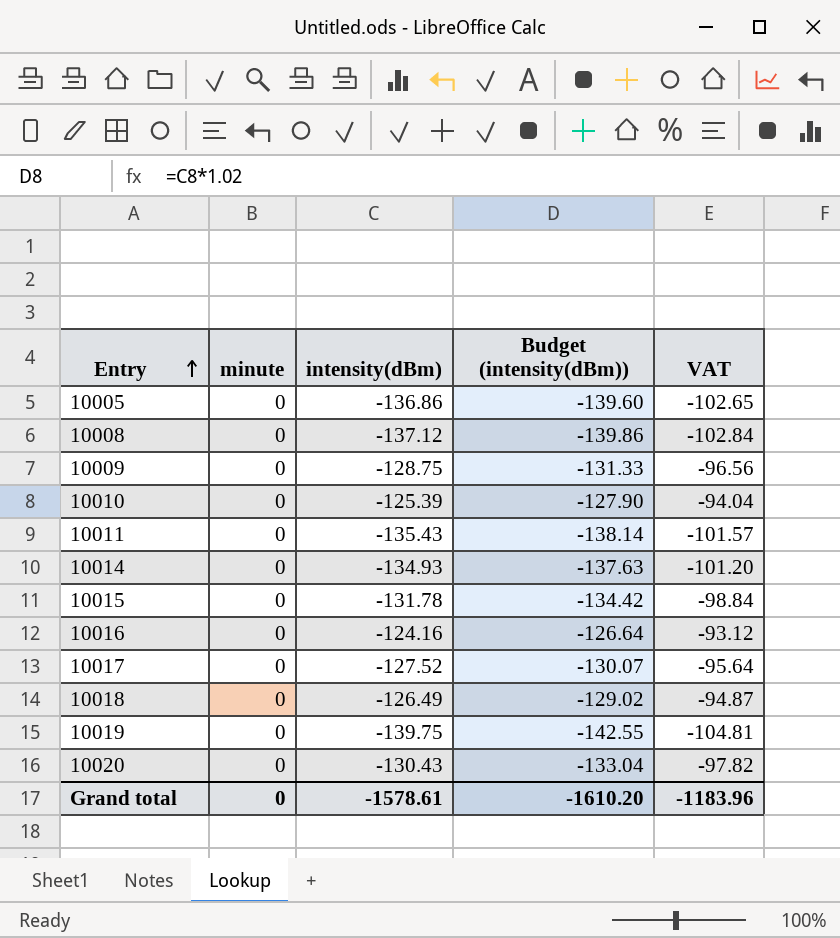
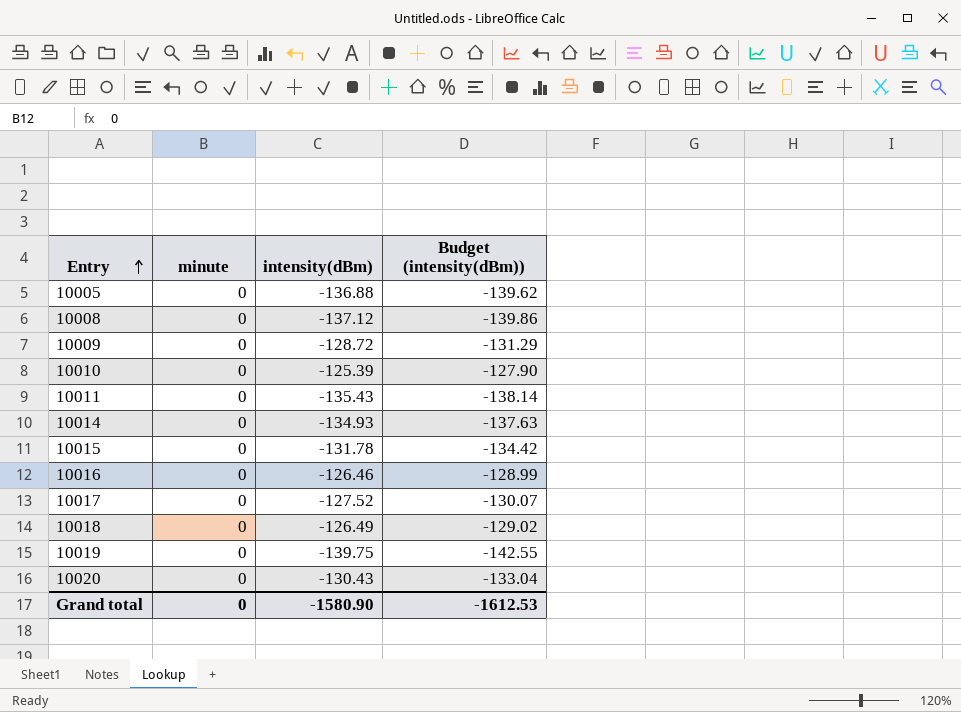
column VAT | formula: [intensity(dBm)] * 0.75 -> none
10005 | intensity(dBm): -136.86 -> -136.88
10005 | Budget (intensity(dBm)): -139.60 -> -139.62
10009 | intensity(dBm): -128.75 -> -128.72
10009 | Budget (intensity(dBm)): -131.33 -> -131.29
10016 | intensity(dBm): -124.16 -> -126.46
10016 | Budget (intensity(dBm)): -126.64 -> -128.99
Grand total | intensity(dBm): -1578.61 -> -1580.90
Grand total | Budget (intensity(dBm)): -1610.20 -> -1612.53

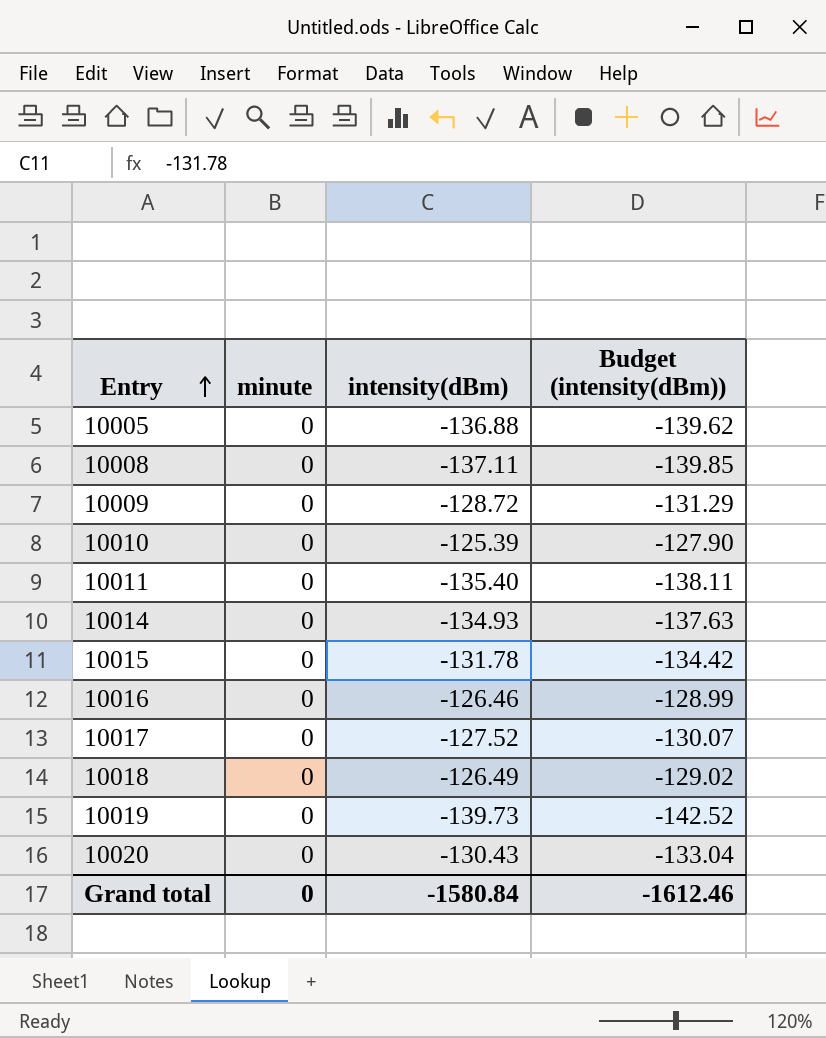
10008 | intensity(dBm): -137.12 -> -137.11
10008 | Budget (intensity(dBm)): -139.86 -> -139.85
10011 | intensity(dBm): -135.43 -> -135.40
10011 | Budget (intensity(dBm)): -138.14 -> -138.11
10019 | intensity(dBm): -139.75 -> -139.73
10019 | Budget (intensity(dBm)): -142.55 -> -142.52
Grand total | intensity(dBm): -1580.90 -> -1580.84
Grand total | Budget (intensity(dBm)): -1612.53 -> -1612.46

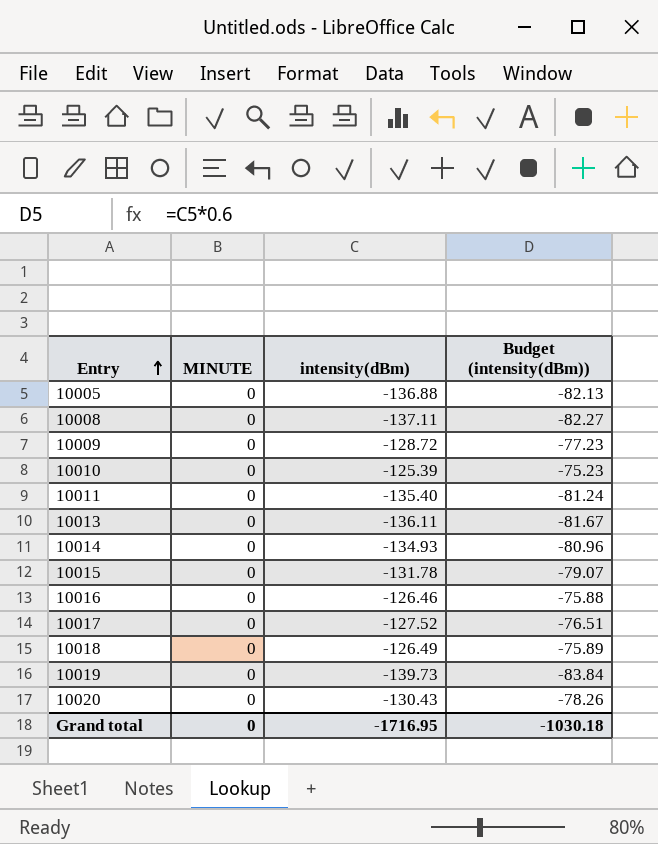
column name: minute -> MINUTE
column Budget (intensity(dBm)) | formula: [intensity(dBm)] * 1.02 -> [intensity(dBm)] * 0.6
row 10013: none -> 0 | -136.11 | -81.67
Grand total | intensity(dBm): -1580.84 -> -1716.95
Grand total | Budget (intensity(dBm)): -1612.46 -> -1030.18

